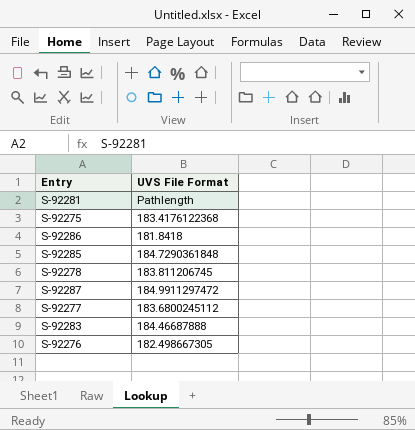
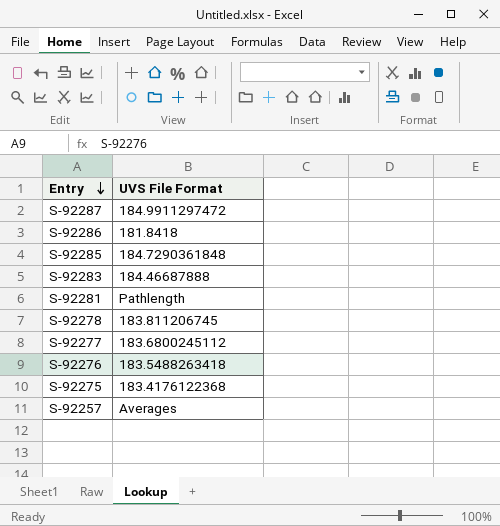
row order: none -> Entry descending
S-92276 | UVS File Format: 182.498667305 -> 183.5488263418
row S-92257: none -> Averages

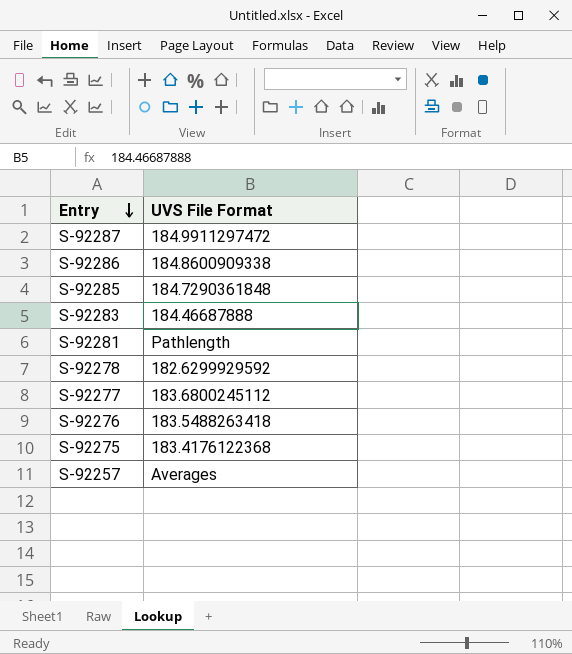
S-92286 | UVS File Format: 181.8418 -> 184.8600909338
S-92278 | UVS File Format: 183.811206745 -> 182.6299929592

